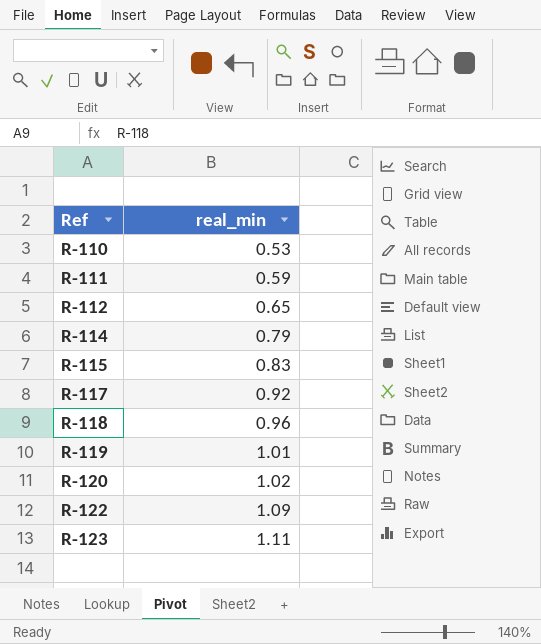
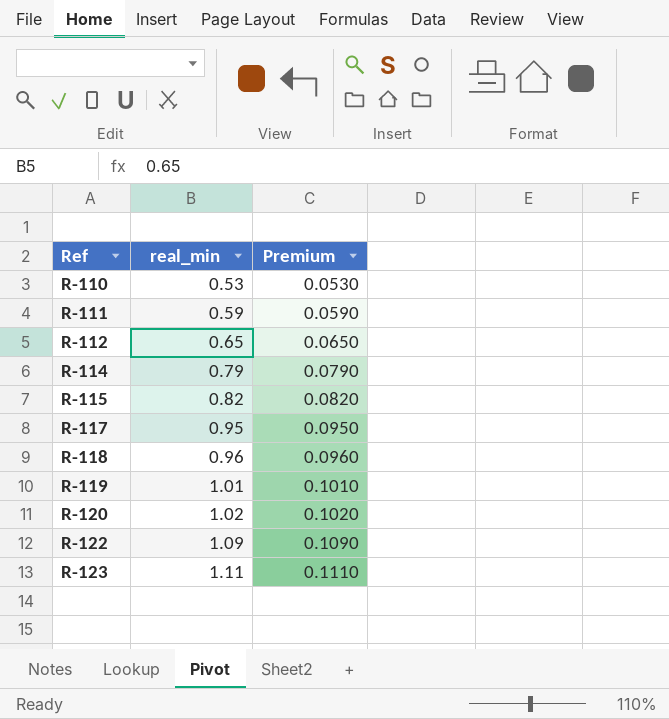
column Premium | formula: none -> [real_min] * 0.1
R-115 | real_min: 0.83 -> 0.82
R-117 | real_min: 0.92 -> 0.95

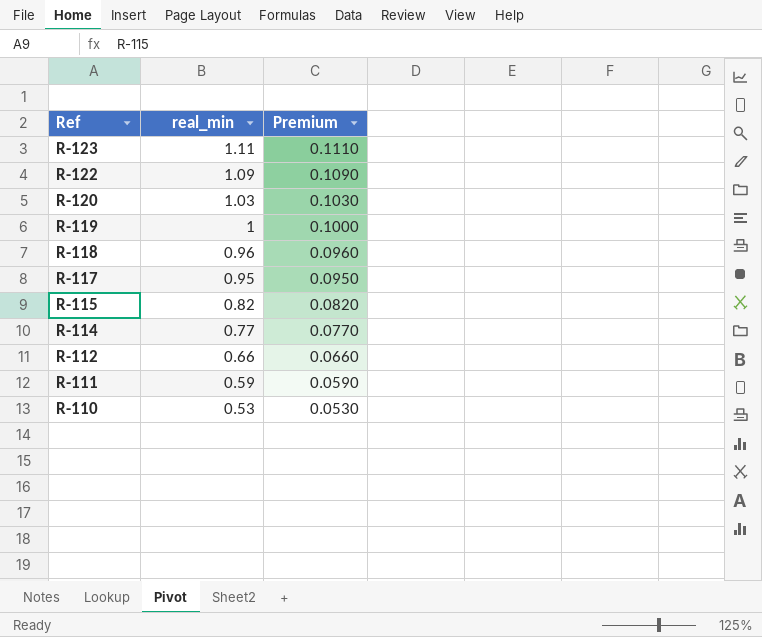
row order: Ref ascending -> Ref descending
R-120 | real_min: 1.02 -> 1.03
R-120 | Premium: 0.1020 -> 0.1030
R-119 | real_min: 1.01 -> 1
R-119 | Premium: 0.1010 -> 0.1000
R-114 | real_min: 0.79 -> 0.77
R-114 | Premium: 0.0790 -> 0.0770
R-112 | real_min: 0.65 -> 0.66
R-112 | Premium: 0.0650 -> 0.0660

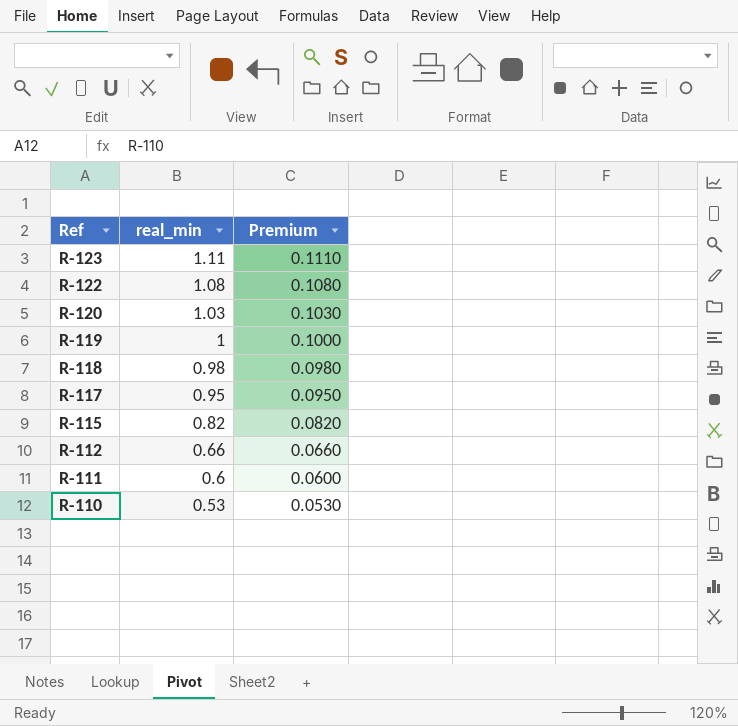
row R-114: 0.77 | 0.0770 -> none
R-122 | real_min: 1.09 -> 1.08
R-122 | Premium: 0.1090 -> 0.1080
R-118 | real_min: 0.96 -> 0.98
R-118 | Premium: 0.0960 -> 0.0980
R-111 | real_min: 0.59 -> 0.6
R-111 | Premium: 0.0590 -> 0.0600

